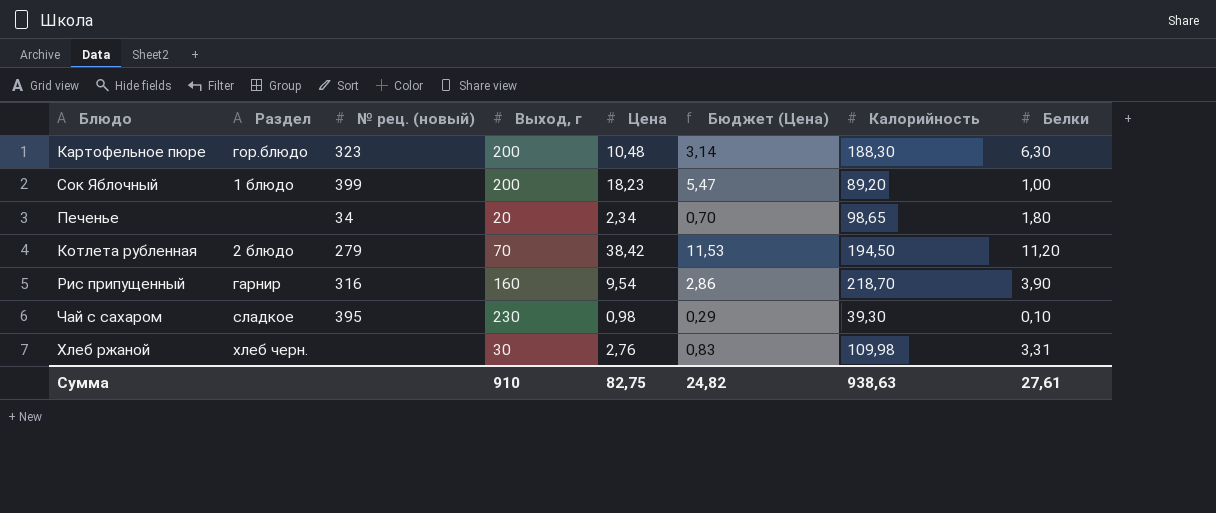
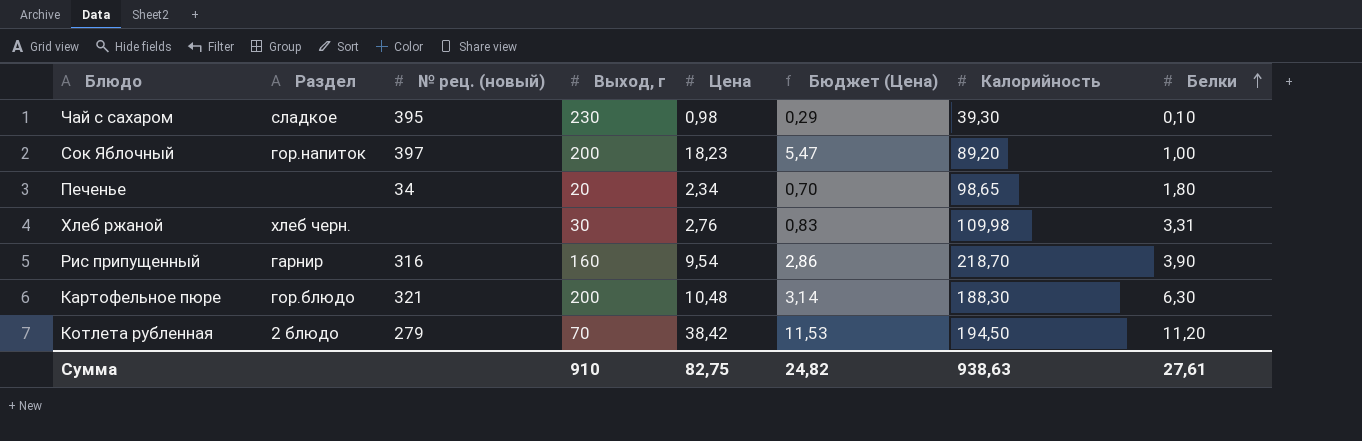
row order: none -> Белки ascending
Сок Яблочный | Раздел: 1 блюдо -> гор.напиток
Сок Яблочный | № рец. (новый): 399 -> 397
Картофельное пюре | № рец. (новый): 323 -> 321

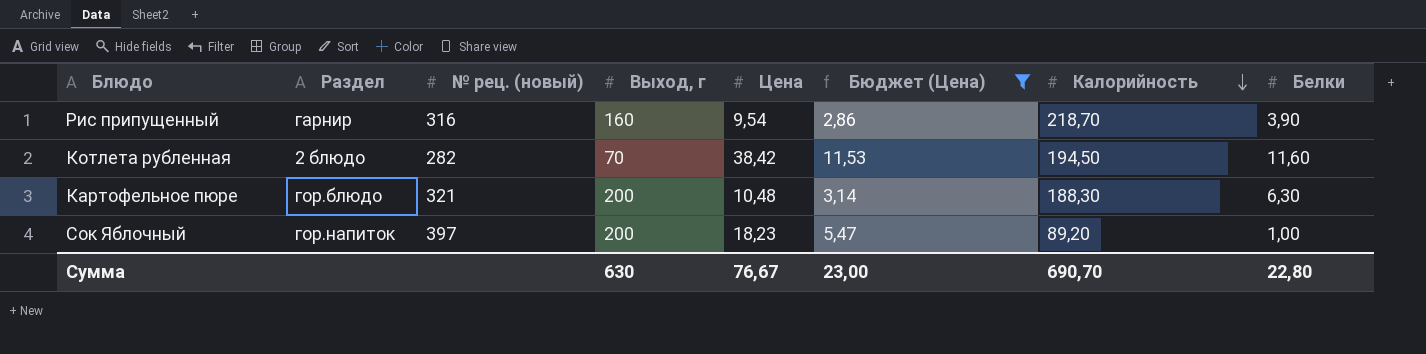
filter: none -> Бюджет (Цена) >= 2,86
row order: Белки ascending -> Калорийность descending
Котлета рубленная | № рец. (новый): 279 -> 282
Котлета рубленная | Белки: 11,20 -> 11,60
Сумма | Выход, г: 910 -> 630
Сумма | Цена: 82,75 -> 76,67
Сумма | Бюджет (Цена): 24,82 -> 23,00
Сумма | Калорийность: 938,63 -> 690,70
Сумма | Белки: 27,61 -> 22,80

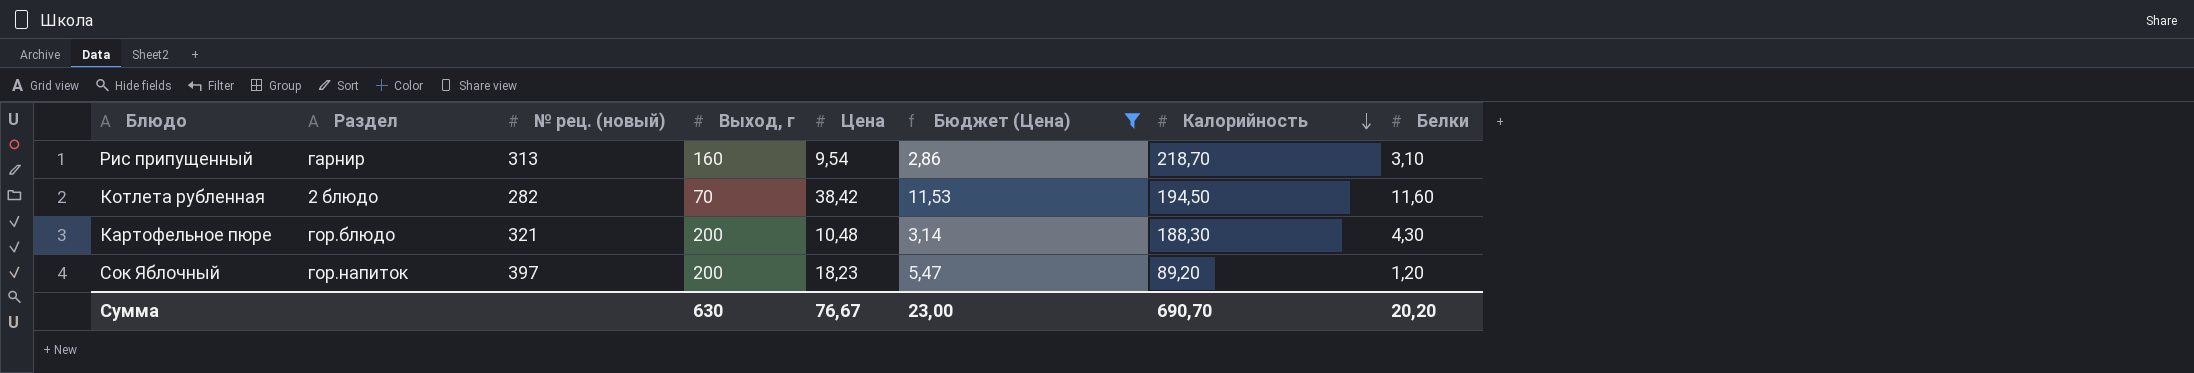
Рис припущенный | № рец. (новый): 316 -> 313
Рис припущенный | Белки: 3,90 -> 3,10
Картофельное пюре | Белки: 6,30 -> 4,30
Сок Яблочный | Белки: 1,00 -> 1,20
Сумма | Белки: 22,80 -> 20,20

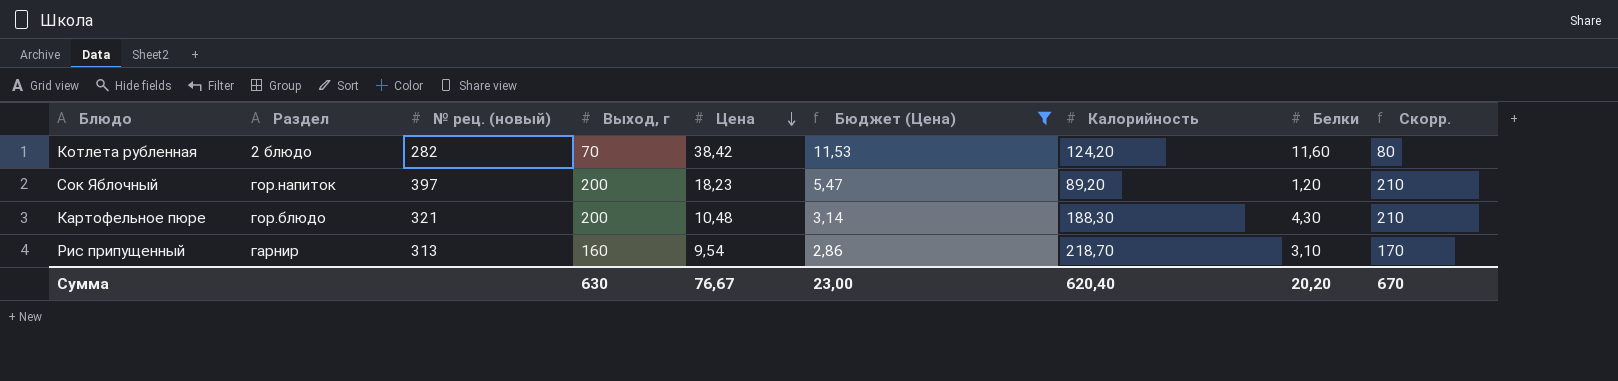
row order: Калорийность descending -> Цена descending
column Скорр. | formula: none -> [Выход, г] + 10
Котлета рубленная | Калорийность: 194,50 -> 124,20
Сумма | Калорийность: 690,70 -> 620,40

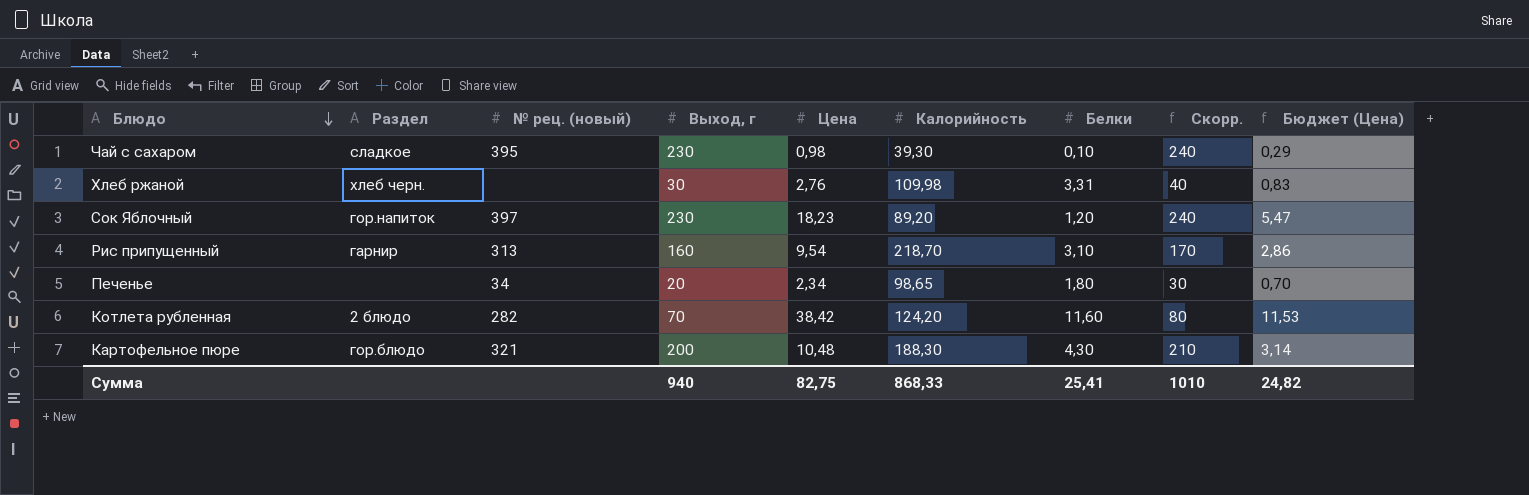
filter: Бюджет (Цена) >= 2,86 -> none
row order: Цена descending -> Блюдо descending
column Бюджет (Цена) | position: 6 -> 9
Сок Яблочный | Выход, г: 200 -> 230
Сок Яблочный | Скорр.: 210 -> 240
Сумма | Выход, г: 630 -> 940
Сумма | Цена: 76,67 -> 82,75
Сумма | Калорийность: 620,40 -> 868,33
Сумма | Белки: 20,20 -> 25,41
Сумма | Скорр.: 670 -> 1010
Сумма | Бюджет (Цена): 23,00 -> 24,82

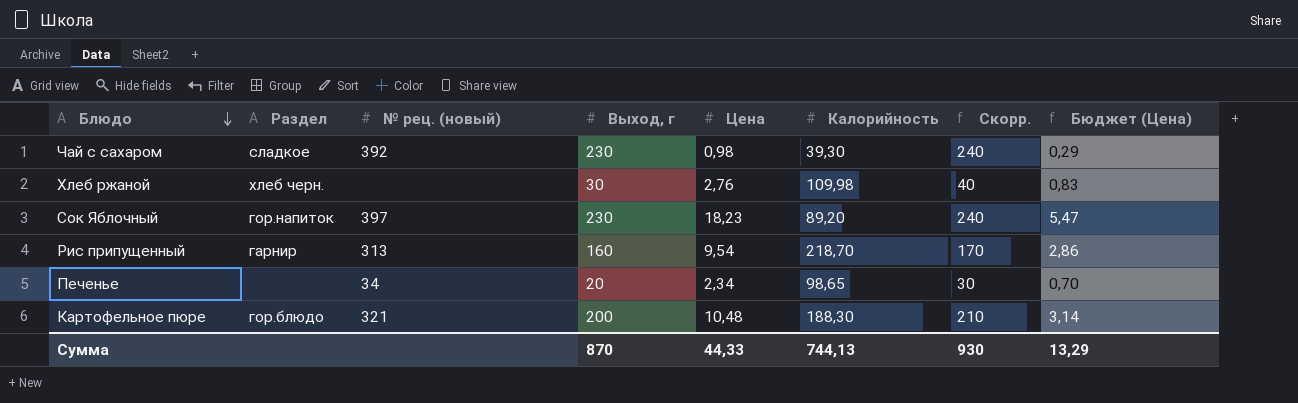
column Белки | position: 7 -> none
row Котлета рубленная: 2 блюдо | 282 | 70 | 38,42 | 124,20 | 11,60 | 80 | 11,53 -> none
Чай с сахаром | № рец. (новый): 395 -> 392
Сумма | Выход, г: 940 -> 870
Сумма | Цена: 82,75 -> 44,33
Сумма | Калорийность: 868,33 -> 744,13
Сумма | Скорр.: 1010 -> 930
Сумма | Бюджет (Цена): 24,82 -> 13,29

